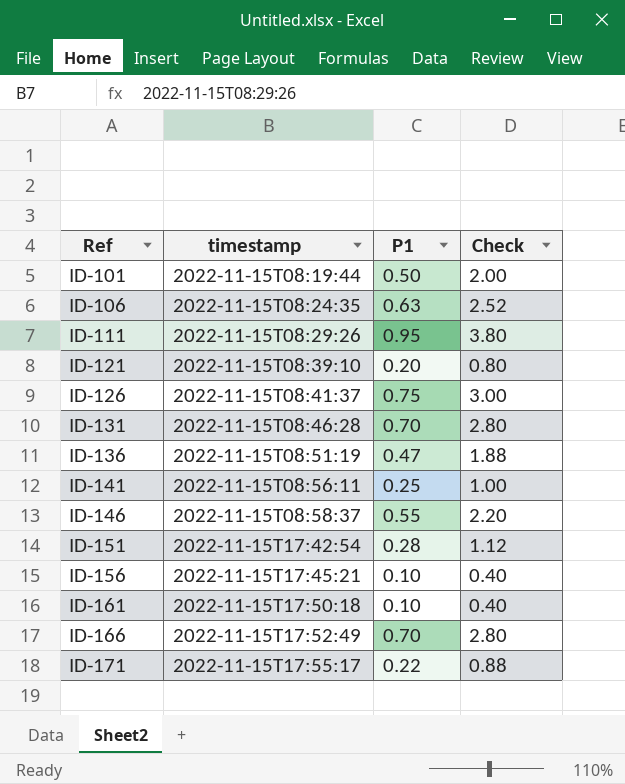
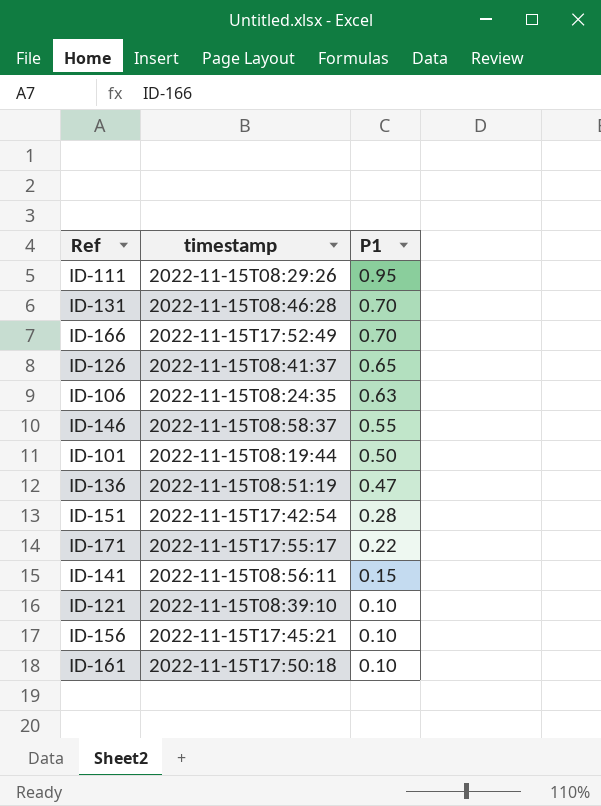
row order: Ref ascending -> P1 descending
column Check | formula: [P1] * 4 -> none
ID-126 | P1: 0.75 -> 0.65
ID-141 | P1: 0.25 -> 0.15
ID-121 | P1: 0.20 -> 0.10

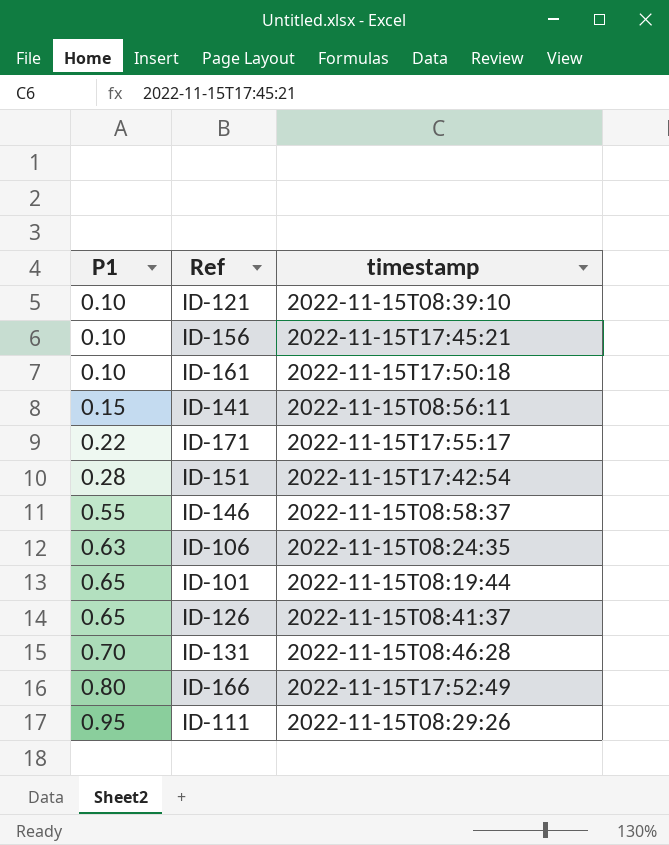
row order: P1 descending -> P1 ascending
column P1 | position: 3 -> 1
row ID-136: 2022-11-15T08:51:19 | 0.47 -> none
ID-101 | P1: 0.50 -> 0.65
ID-166 | P1: 0.70 -> 0.80

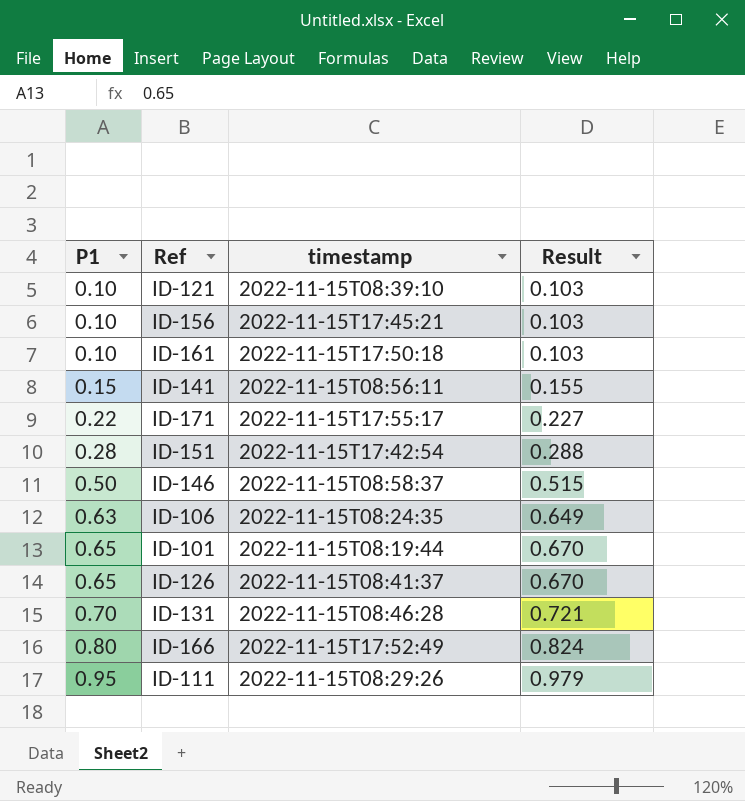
column Result | formula: none -> [P1] * 1.03
ID-146 | P1: 0.55 -> 0.50

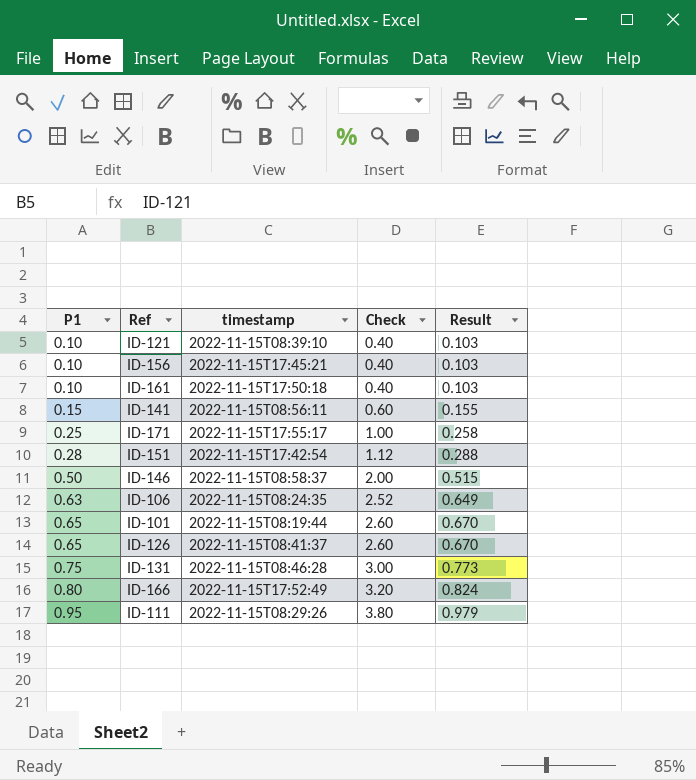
column Check | formula: none -> [P1] * 4
ID-171 | P1: 0.22 -> 0.25
ID-171 | Result: 0.227 -> 0.258
ID-131 | P1: 0.70 -> 0.75
ID-131 | Result: 0.721 -> 0.773

